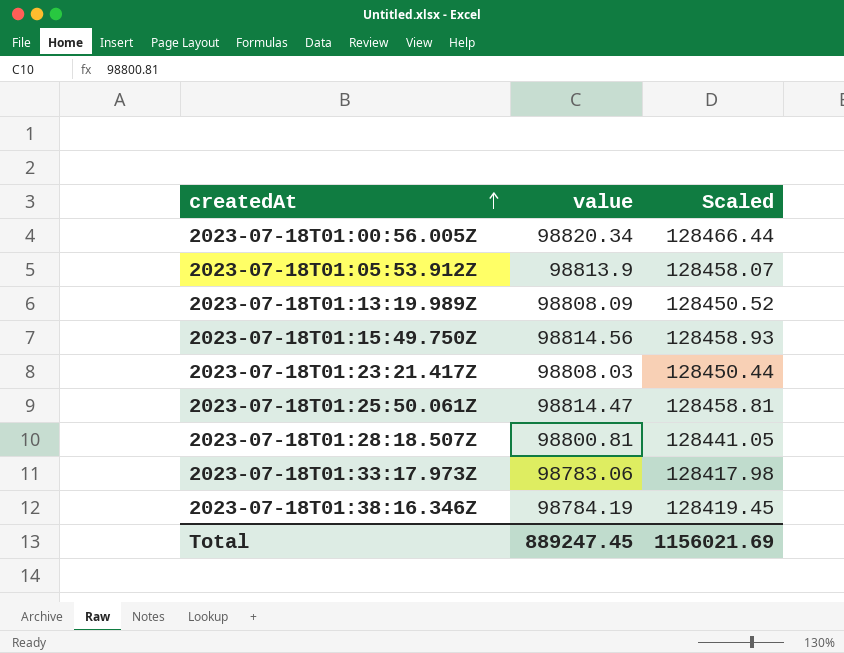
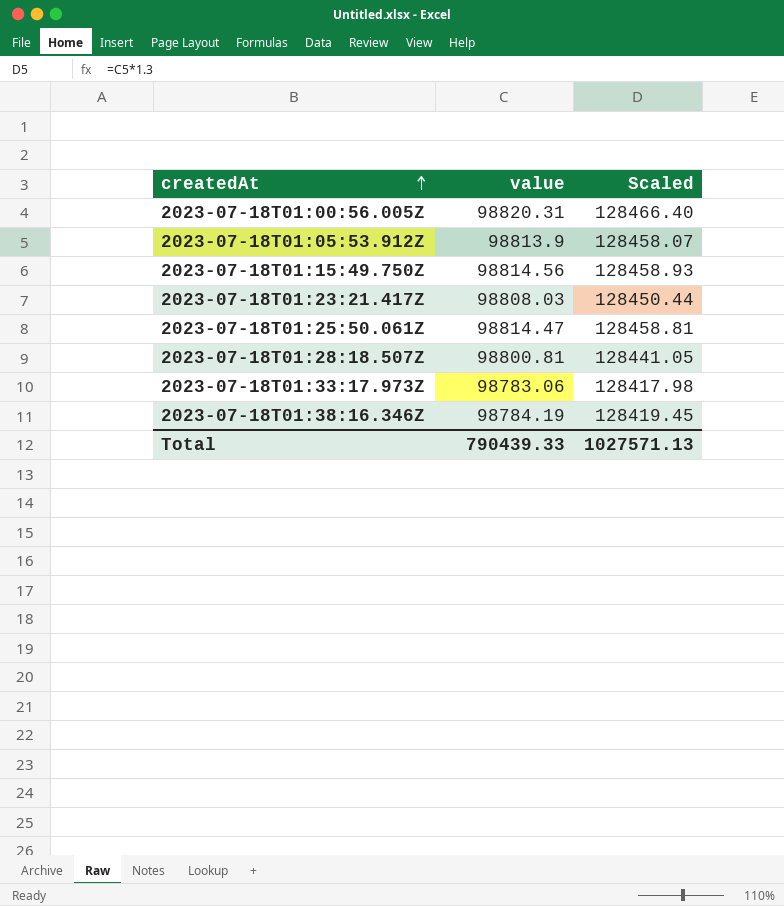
row 2023-07-18T01:13:19.989Z: 98808.09 | 128450.52 -> none
2023-07-18T01:00:56.005Z | value: 98820.34 -> 98820.31
2023-07-18T01:00:56.005Z | Scaled: 128466.44 -> 128466.40
Total | value: 889247.45 -> 790439.33
Total | Scaled: 1156021.69 -> 1027571.13

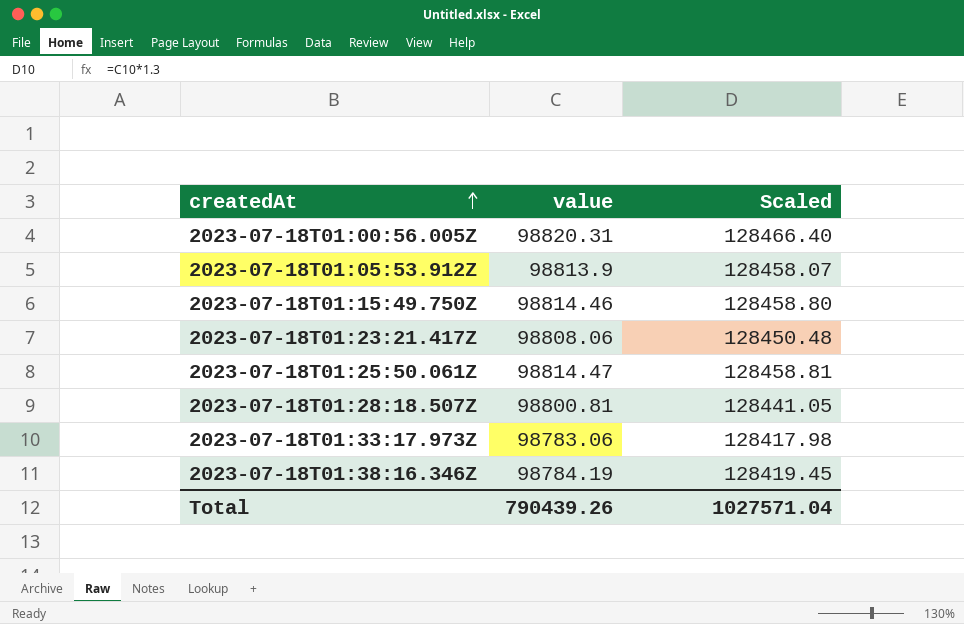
2023-07-18T01:15:49.750Z | value: 98814.56 -> 98814.46
2023-07-18T01:15:49.750Z | Scaled: 128458.93 -> 128458.80
2023-07-18T01:23:21.417Z | value: 98808.03 -> 98808.06
2023-07-18T01:23:21.417Z | Scaled: 128450.44 -> 128450.48
Total | value: 790439.33 -> 790439.26
Total | Scaled: 1027571.13 -> 1027571.04

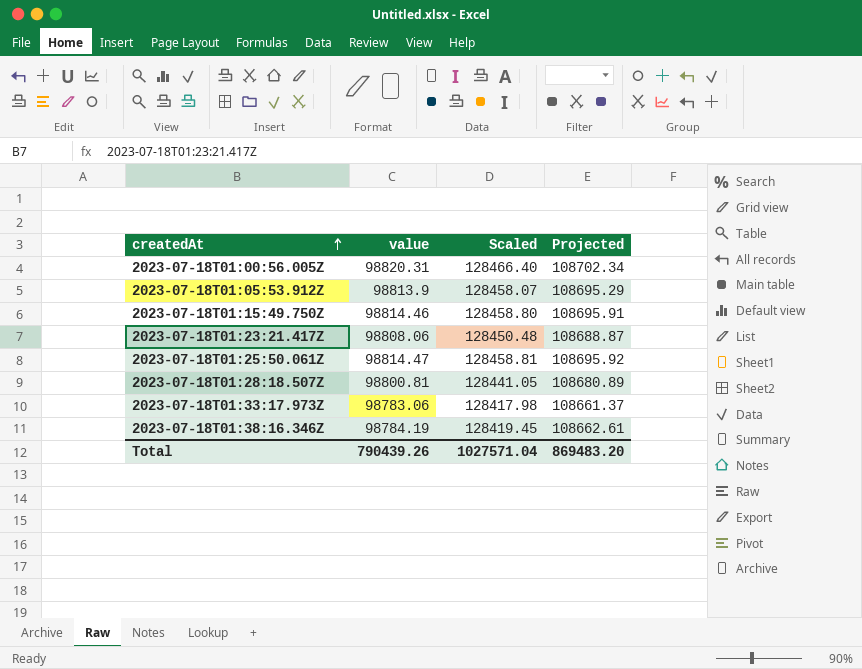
column Projected | formula: none -> [value] * 1.1

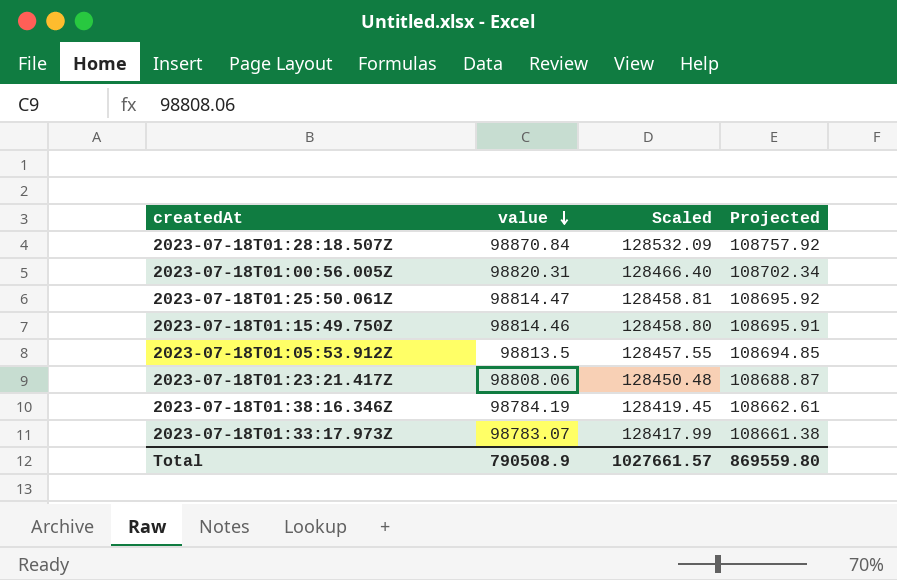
row order: createdAt ascending -> value descending
2023-07-18T01:28:18.507Z | value: 98800.81 -> 98870.84
2023-07-18T01:28:18.507Z | Scaled: 128441.05 -> 128532.09
2023-07-18T01:28:18.507Z | Projected: 108680.89 -> 108757.92
2023-07-18T01:05:53.912Z | value: 98813.9 -> 98813.5
2023-07-18T01:05:53.912Z | Scaled: 128458.07 -> 128457.55
2023-07-18T01:05:53.912Z | Projected: 108695.29 -> 108694.85
2023-07-18T01:33:17.973Z | value: 98783.06 -> 98783.07
2023-07-18T01:33:17.973Z | Scaled: 128417.98 -> 128417.99
2023-07-18T01:33:17.973Z | Projected: 108661.37 -> 108661.38
Total | value: 790439.26 -> 790508.9
Total | Scaled: 1027571.04 -> 1027661.57
Total | Projected: 869483.20 -> 869559.80

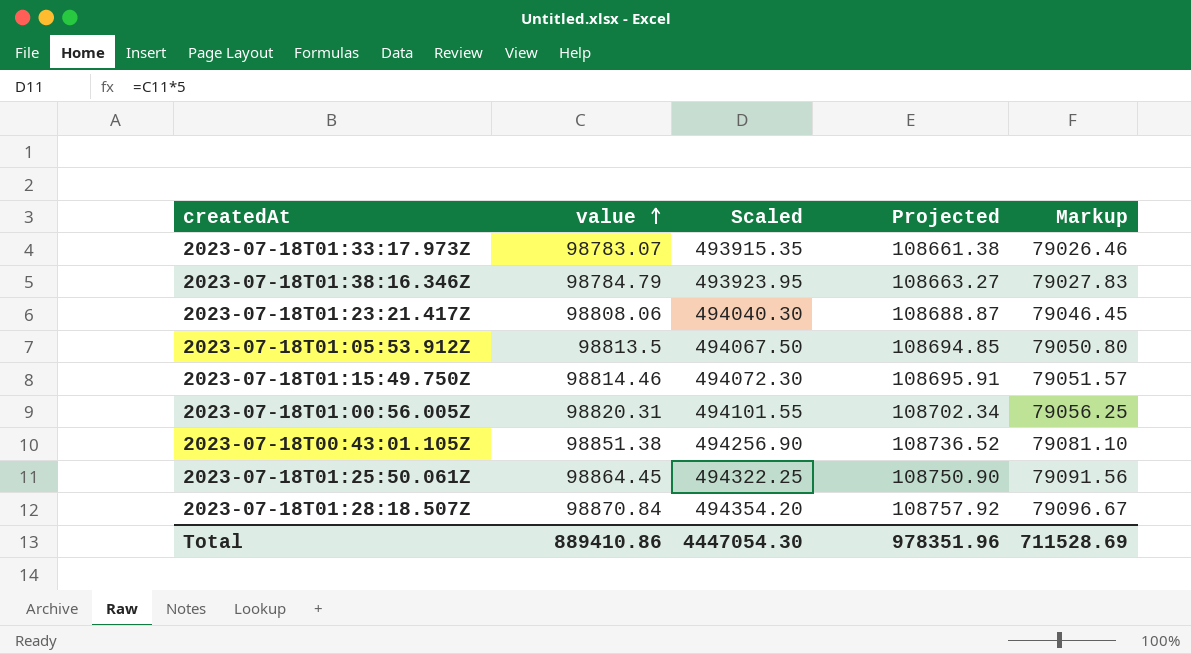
row order: value descending -> value ascending
column Scaled | formula: [value] * 1.3 -> [value] * 5
column Markup | formula: none -> [value] * 0.8
2023-07-18T01:38:16.346Z | value: 98784.19 -> 98784.79
2023-07-18T01:38:16.346Z | Projected: 108662.61 -> 108663.27
row 2023-07-18T00:43:01.105Z: none -> 98851.38 | 494256.90 | 108736.52 | 79081.10
2023-07-18T01:25:50.061Z | value: 98814.47 -> 98864.45
2023-07-18T01:25:50.061Z | Projected: 108695.92 -> 108750.90
Total | value: 790508.9 -> 889410.86
Total | Scaled: 1027661.57 -> 4447054.30
Total | Projected: 869559.80 -> 978351.96

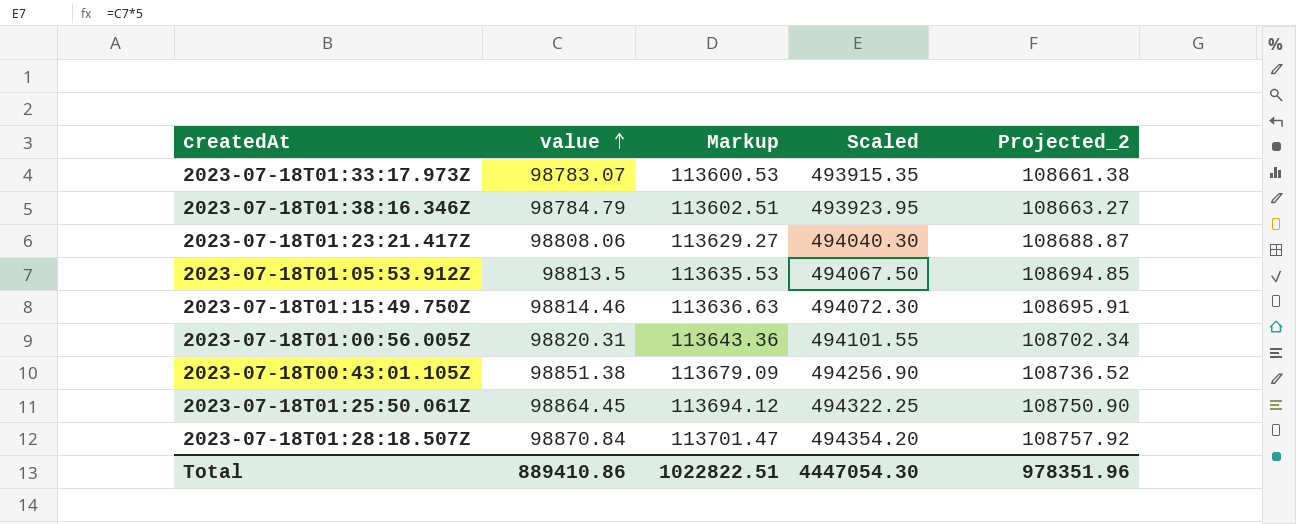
column Markup | formula: [value] * 0.8 -> [value] * 1.15
column Markup | position: 5 -> 3
column name: Projected -> Projected_2
Total | Markup: 711528.69 -> 1022822.51

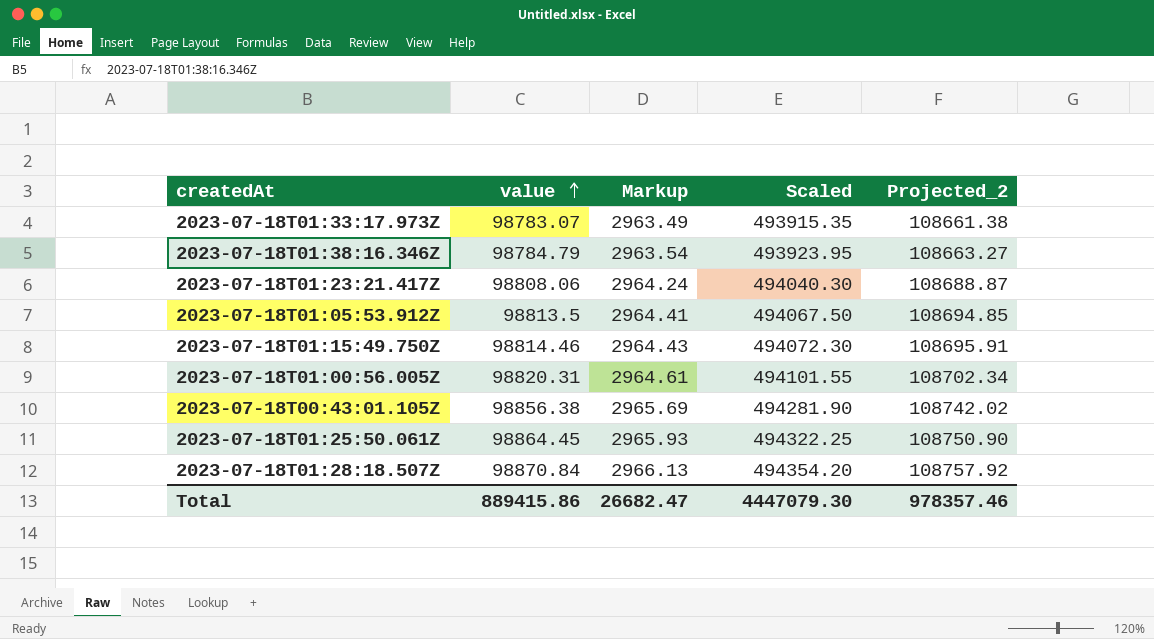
column Markup | formula: [value] * 1.15 -> [value] * 0.03
2023-07-18T00:43:01.105Z | value: 98851.38 -> 98856.38
2023-07-18T00:43:01.105Z | Scaled: 494256.90 -> 494281.90
2023-07-18T00:43:01.105Z | Projected_2: 108736.52 -> 108742.02
Total | value: 889410.86 -> 889415.86
Total | Markup: 1022822.51 -> 26682.47
Total | Scaled: 4447054.30 -> 4447079.30
Total | Projected_2: 978351.96 -> 978357.46

